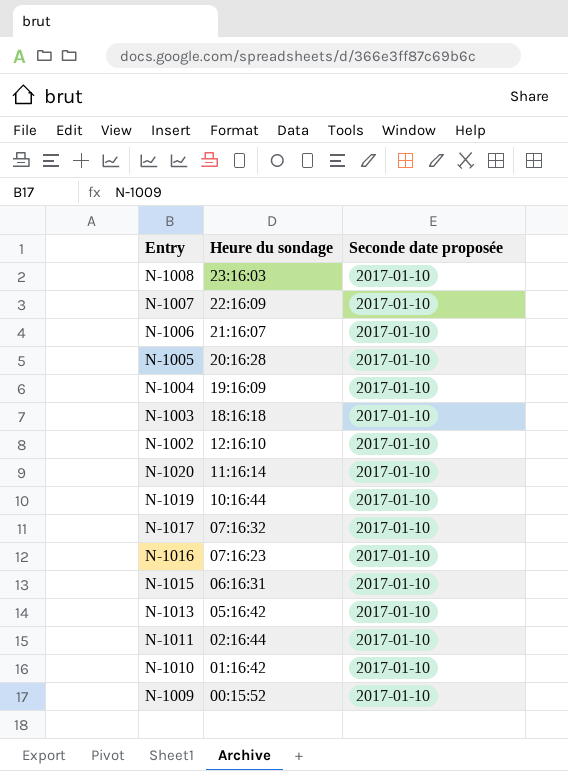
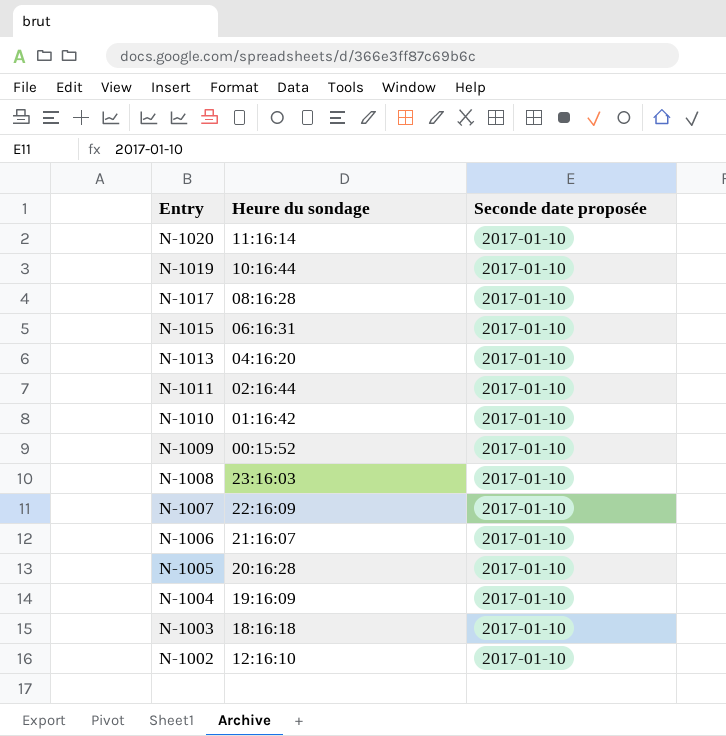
row order: Heure du sondage descending -> Entry descending
row N-1016: 07:16:23 | 2017-01-10 -> none
N-1017 | Heure du sondage: 07:16:32 -> 08:16:28
N-1013 | Heure du sondage: 05:16:42 -> 04:16:20

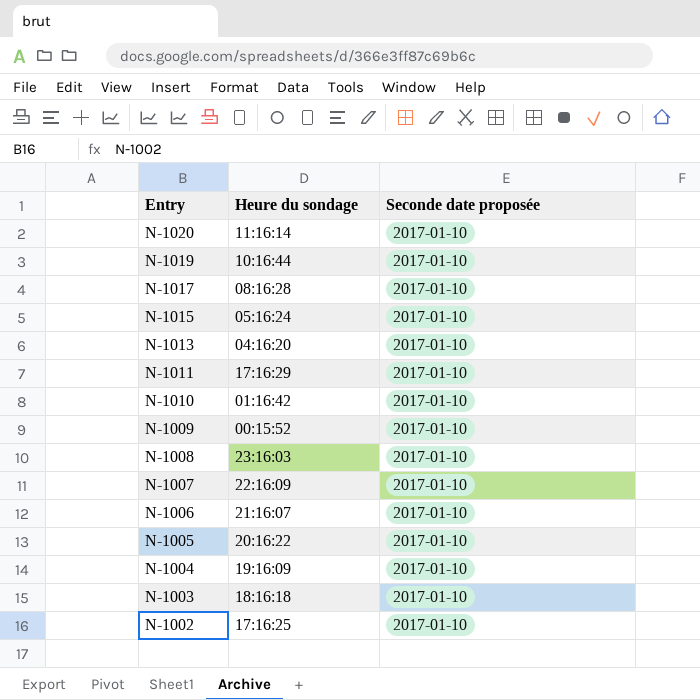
N-1015 | Heure du sondage: 06:16:31 -> 05:16:24
N-1011 | Heure du sondage: 02:16:44 -> 17:16:29
N-1005 | Heure du sondage: 20:16:28 -> 20:16:22
N-1002 | Heure du sondage: 12:16:10 -> 17:16:25

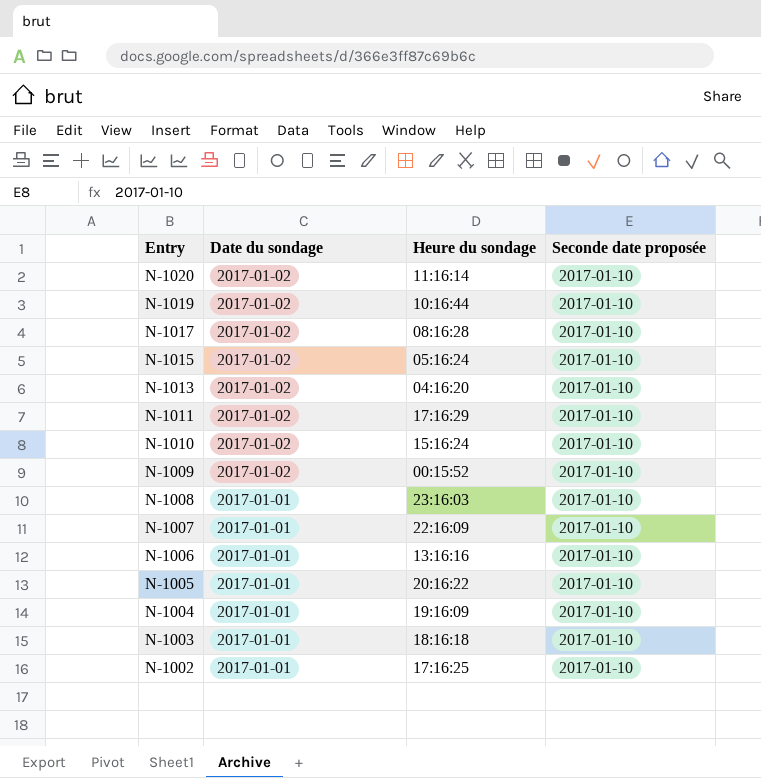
column Date du sondage | position: none -> 2
N-1010 | Heure du sondage: 01:16:42 -> 15:16:24
N-1006 | Heure du sondage: 21:16:07 -> 13:16:16

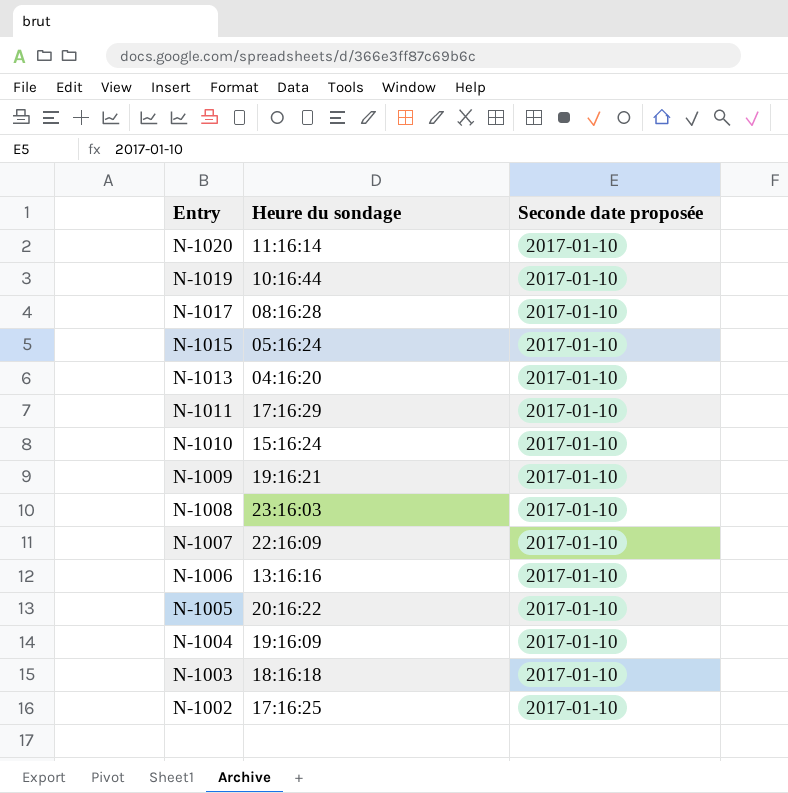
column Date du sondage | position: 2 -> none
N-1009 | Heure du sondage: 00:15:52 -> 19:16:21

